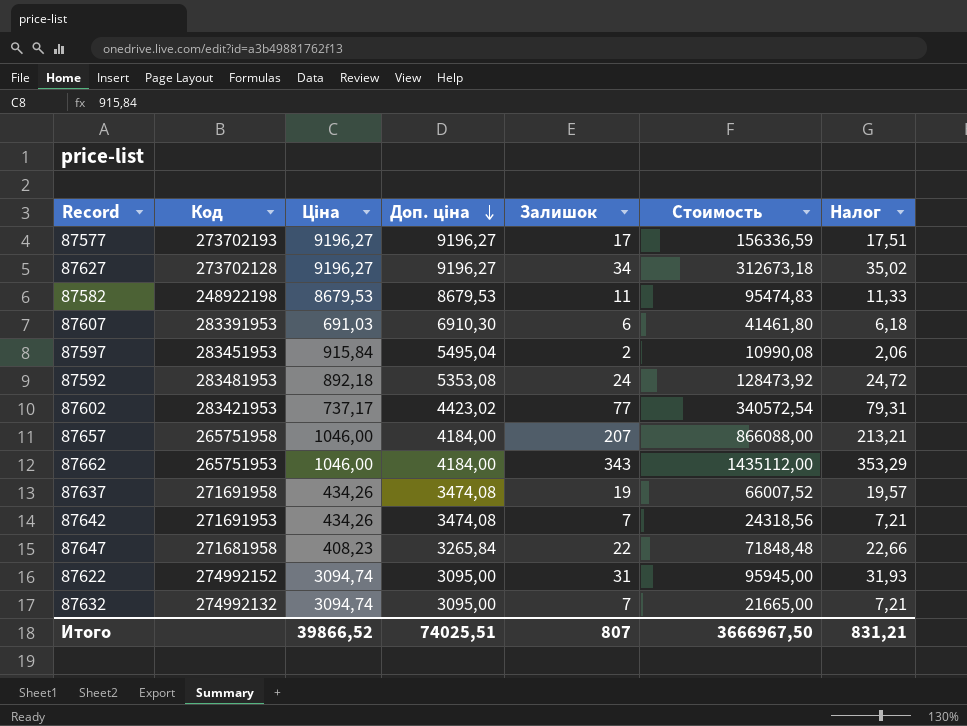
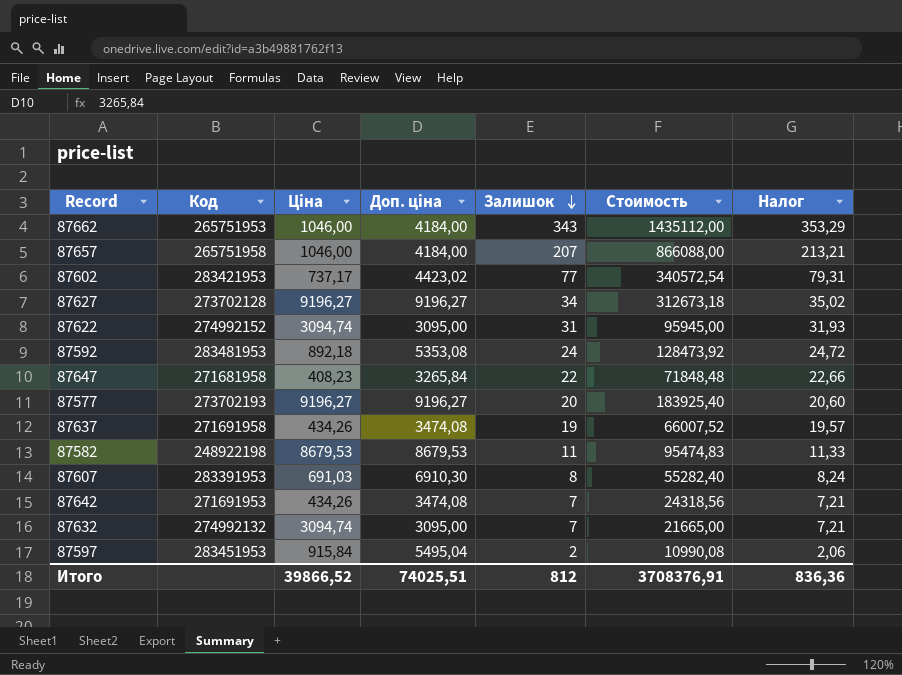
row order: Доп. ціна descending -> Залишок descending
87577 | Залишок: 17 -> 20
87577 | Стоимость: 156336,59 -> 183925,40
87577 | Налог: 17,51 -> 20,60
87607 | Залишок: 6 -> 8
87607 | Стоимость: 41461,80 -> 55282,40
87607 | Налог: 6,18 -> 8,24
Итого | Залишок: 807 -> 812
Итого | Стоимость: 3666967,50 -> 3708376,91
Итого | Налог: 831,21 -> 836,36

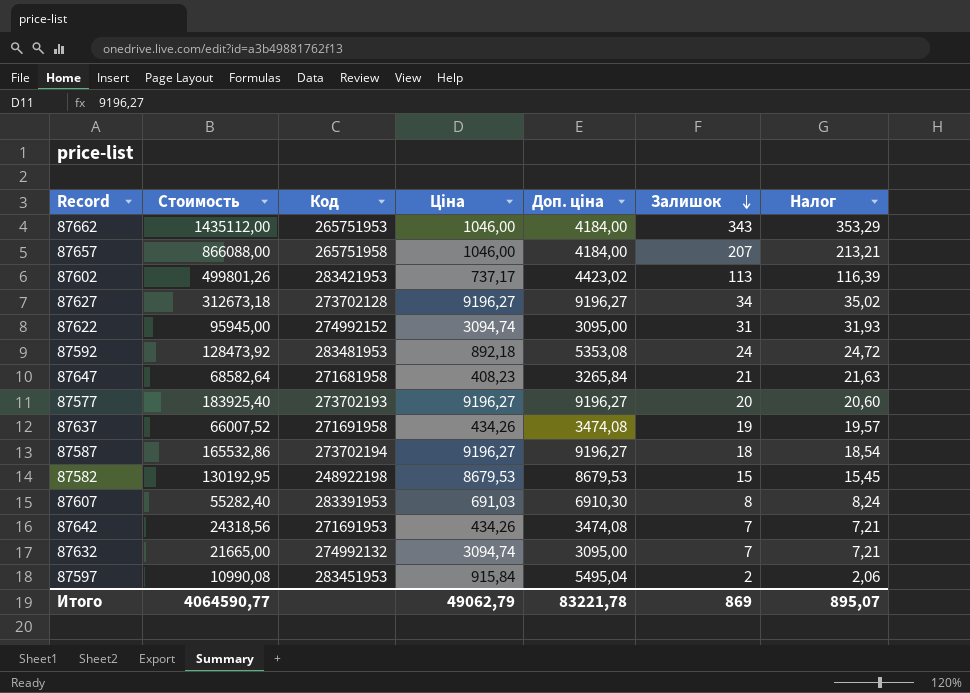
column Стоимость | position: 6 -> 2
87602 | Стоимость: 340572,54 -> 499801,26
87602 | Залишок: 77 -> 113
87602 | Налог: 79,31 -> 116,39
87647 | Стоимость: 71848,48 -> 68582,64
87647 | Залишок: 22 -> 21
87647 | Налог: 22,66 -> 21,63
row 87587: none -> 165532,86 | 273702194 | 9196,27 | 9196,27 | 18 | 18,54
87582 | Стоимость: 95474,83 -> 130192,95
87582 | Залишок: 11 -> 15
87582 | Налог: 11,33 -> 15,45
Итого | Стоимость: 3708376,91 -> 4064590,77
Итого | Ціна: 39866,52 -> 49062,79
Итого | Доп. ціна: 74025,51 -> 83221,78
Итого | Залишок: 812 -> 869
Итого | Налог: 836,36 -> 895,07

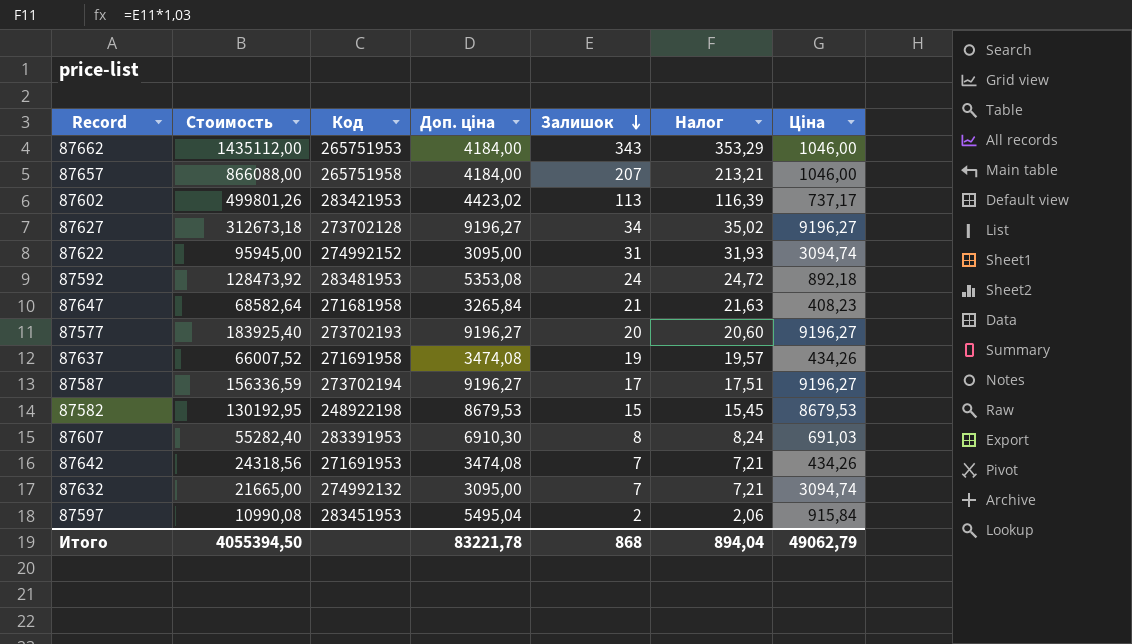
column Ціна | position: 4 -> 7
87587 | Стоимость: 165532,86 -> 156336,59
87587 | Залишок: 18 -> 17
87587 | Налог: 18,54 -> 17,51
Итого | Стоимость: 4064590,77 -> 4055394,50
Итого | Залишок: 869 -> 868
Итого | Налог: 895,07 -> 894,04

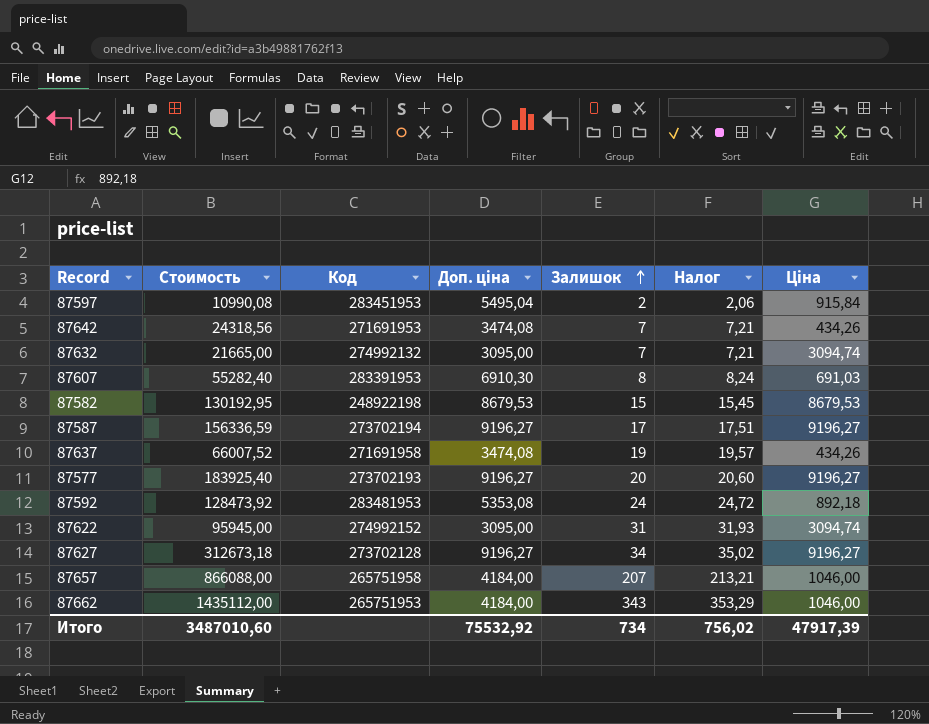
row order: Залишок descending -> Залишок ascending
row 87602: 499801,26 | 283421953 | 4423,02 | 113 | 116,39 | 737,17 -> none
row 87647: 68582,64 | 271681958 | 3265,84 | 21 | 21,63 | 408,23 -> none
Итого | Стоимость: 4055394,50 -> 3487010,60
Итого | Доп. ціна: 83221,78 -> 75532,92
Итого | Залишок: 868 -> 734
Итого | Налог: 894,04 -> 756,02
Итого | Ціна: 49062,79 -> 47917,39

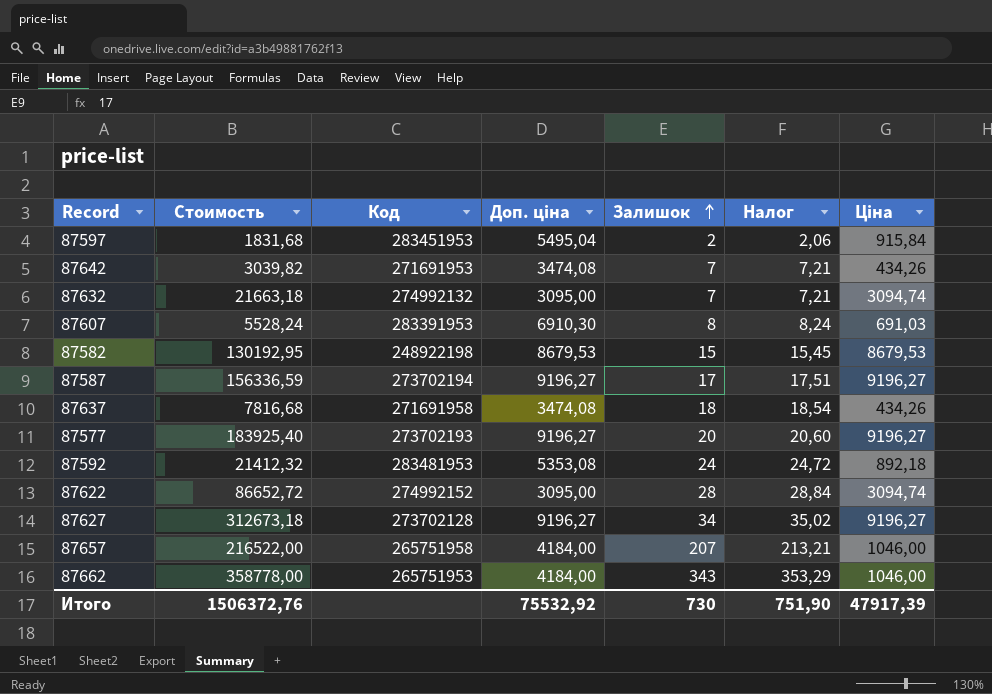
column Стоимость | formula: [Доп. ціна] * [Залишок] -> [Залишок] * [Ціна]
87637 | Залишок: 19 -> 18
87637 | Налог: 19,57 -> 18,54
87622 | Залишок: 31 -> 28
87622 | Налог: 31,93 -> 28,84
Итого | Стоимость: 3487010,60 -> 1506372,76
Итого | Залишок: 734 -> 730
Итого | Налог: 756,02 -> 751,90

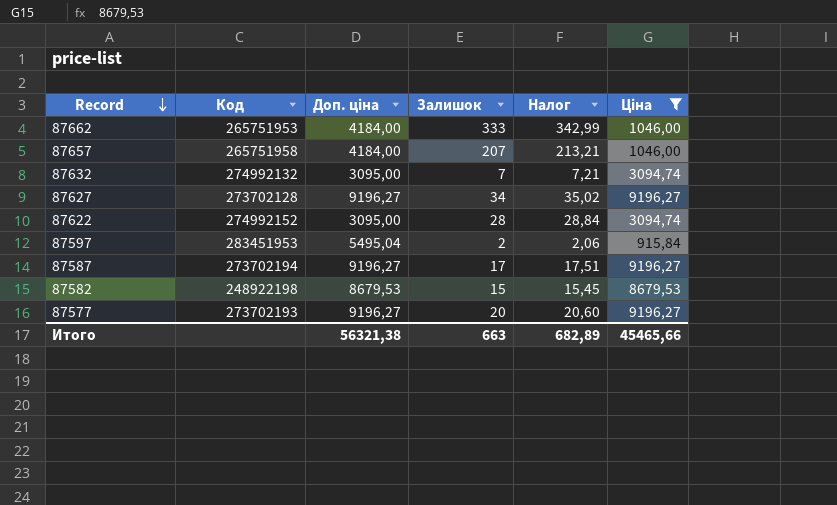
filter: none -> Ціна >= 915,84
row order: Залишок ascending -> Record descending
column Стоимость | formula: [Залишок] * [Ціна] -> none
87662 | Залишок: 343 -> 333
87662 | Налог: 353,29 -> 342,99
Итого | Доп. ціна: 75532,92 -> 56321,38
Итого | Залишок: 730 -> 663
Итого | Налог: 751,90 -> 682,89
Итого | Ціна: 47917,39 -> 45465,66

